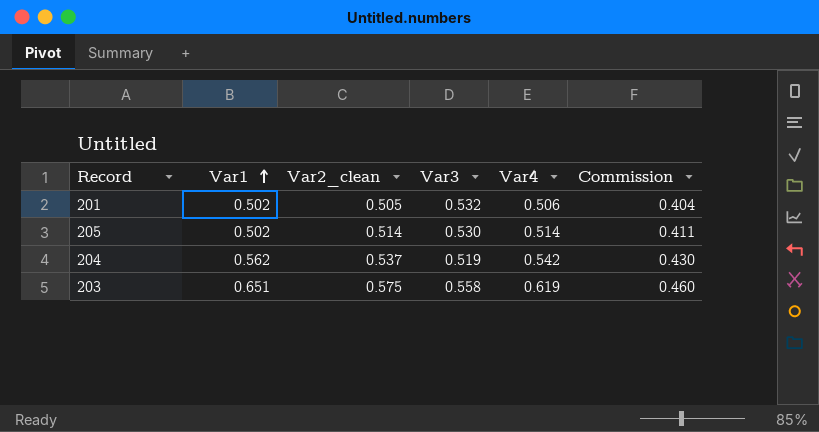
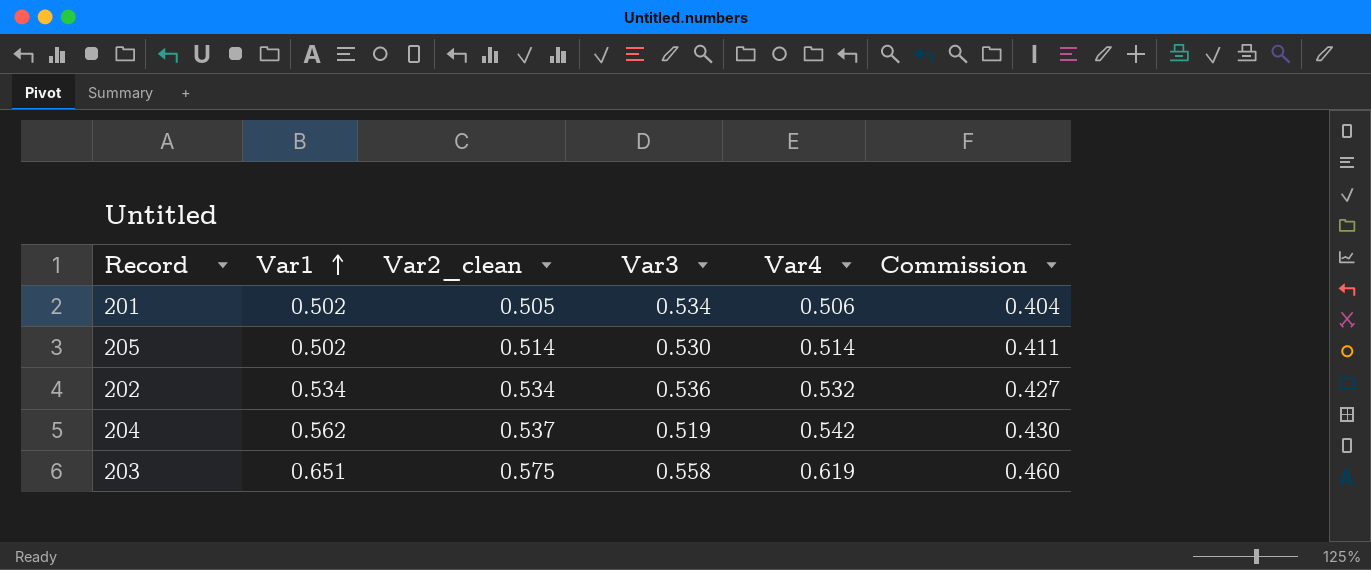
201 | Var3: 0.532 -> 0.534
row 202: none -> 0.534 | 0.534 | 0.536 | 0.532 | 0.427

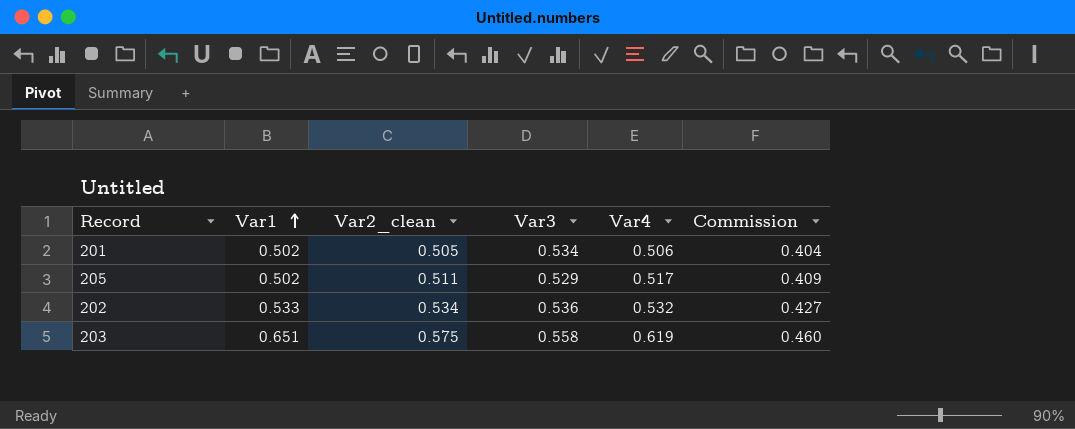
row 204: 0.562 | 0.537 | 0.519 | 0.542 | 0.430 -> none
205 | Var2_clean: 0.514 -> 0.511
205 | Var3: 0.530 -> 0.529
205 | Var4: 0.514 -> 0.517
205 | Commission: 0.411 -> 0.409
202 | Var1: 0.534 -> 0.533

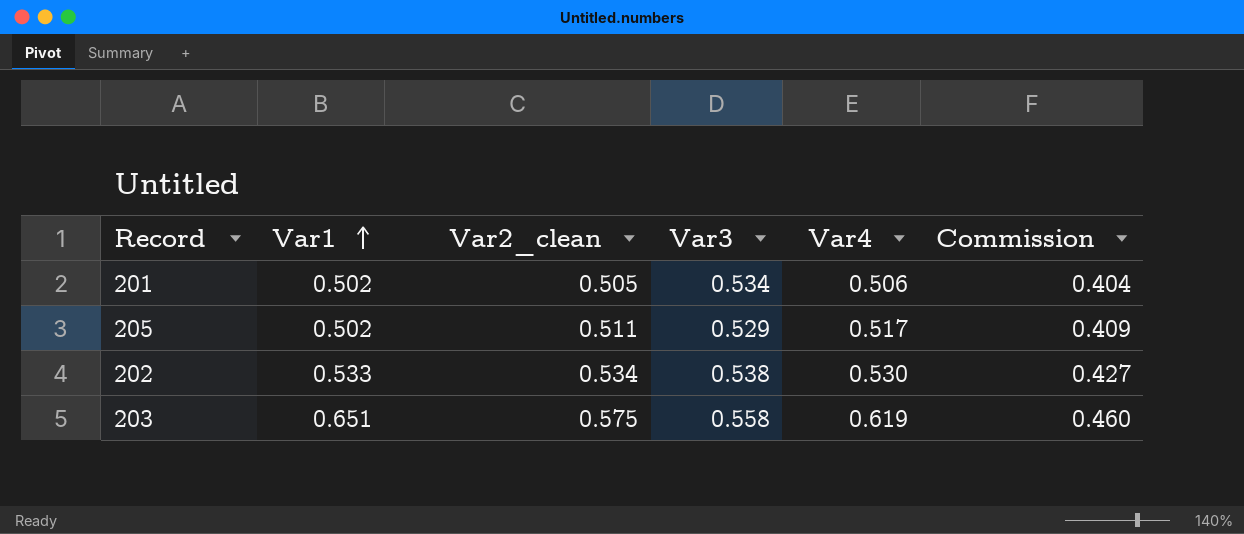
202 | Var3: 0.536 -> 0.538
202 | Var4: 0.532 -> 0.530

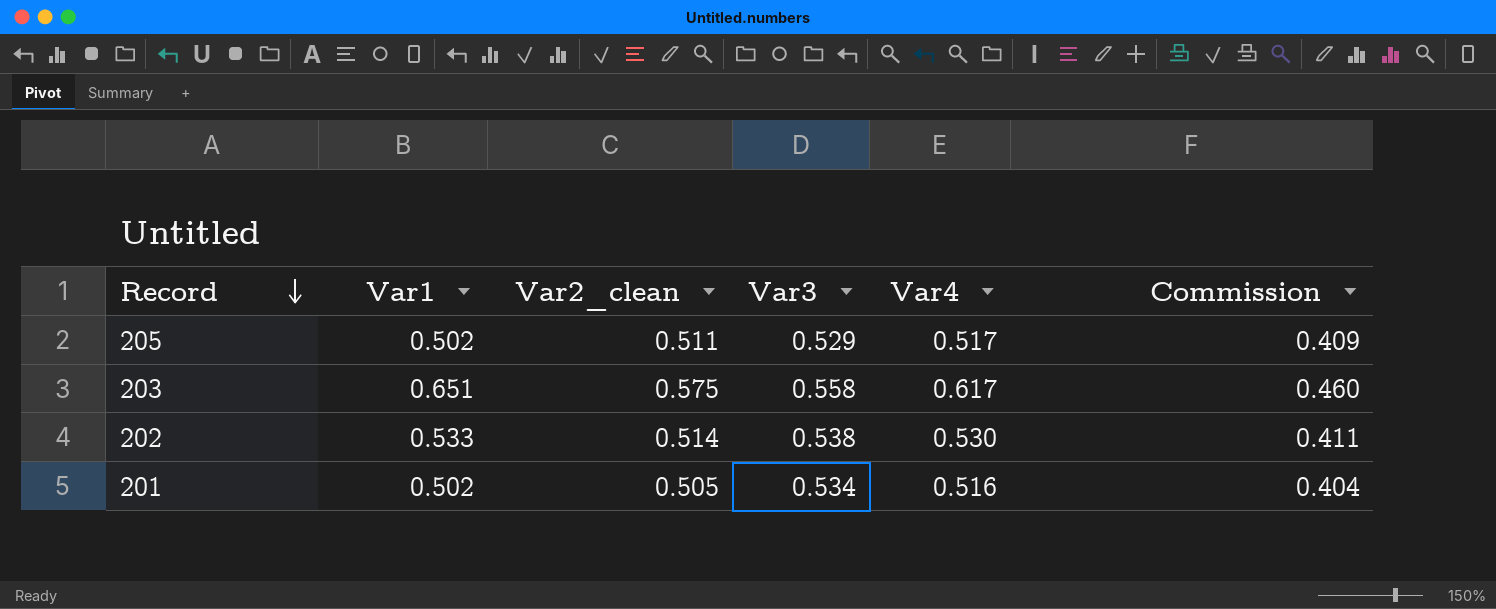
row order: Var1 ascending -> Record descending
203 | Var4: 0.619 -> 0.617
202 | Var2_clean: 0.534 -> 0.514
202 | Commission: 0.427 -> 0.411
201 | Var4: 0.506 -> 0.516

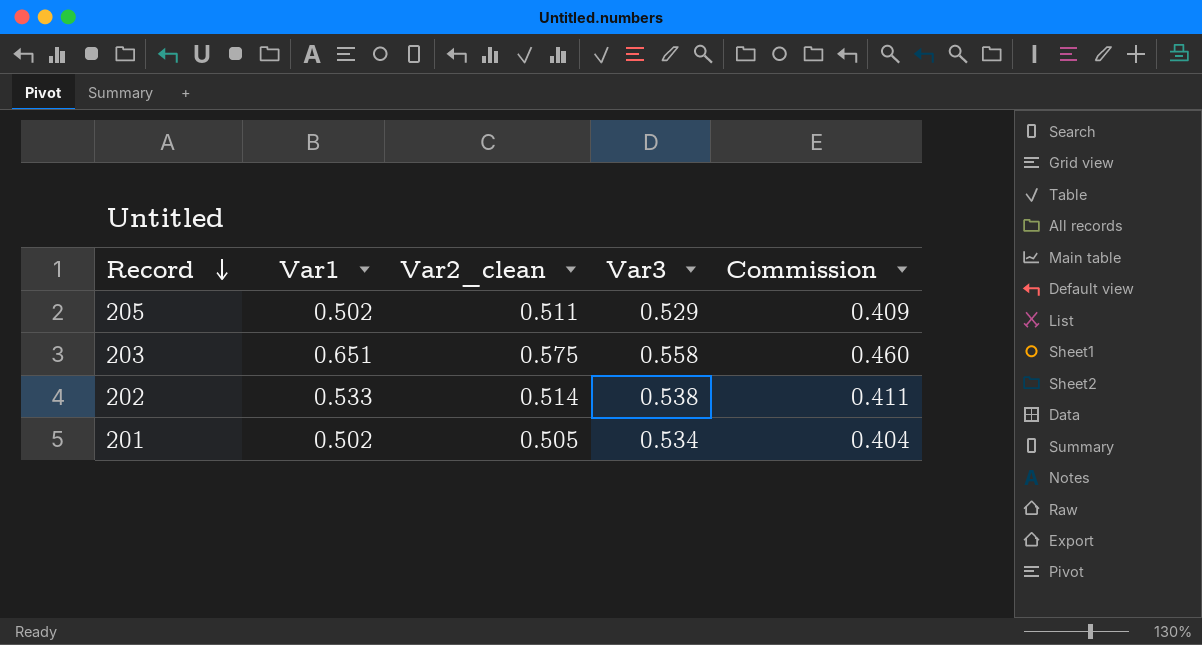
column Var4 | position: 5 -> none

